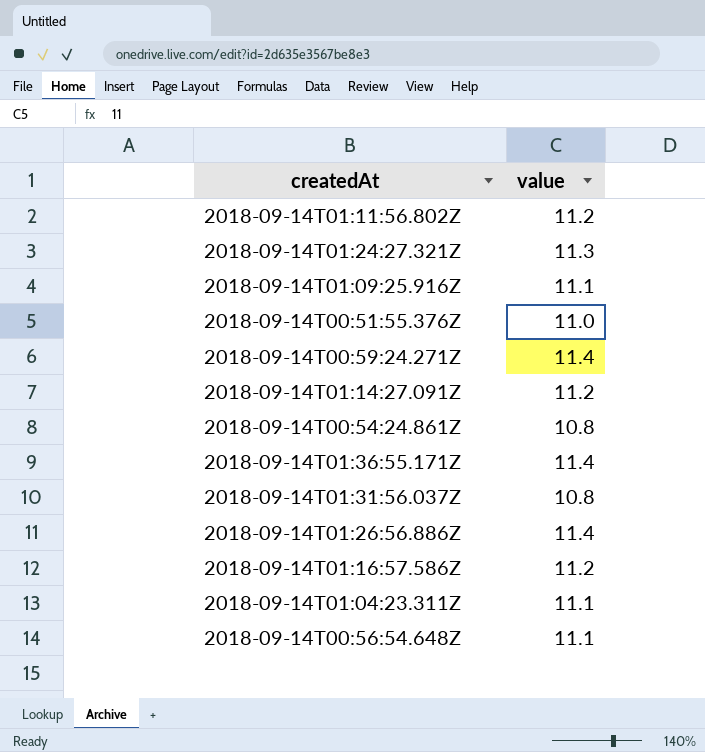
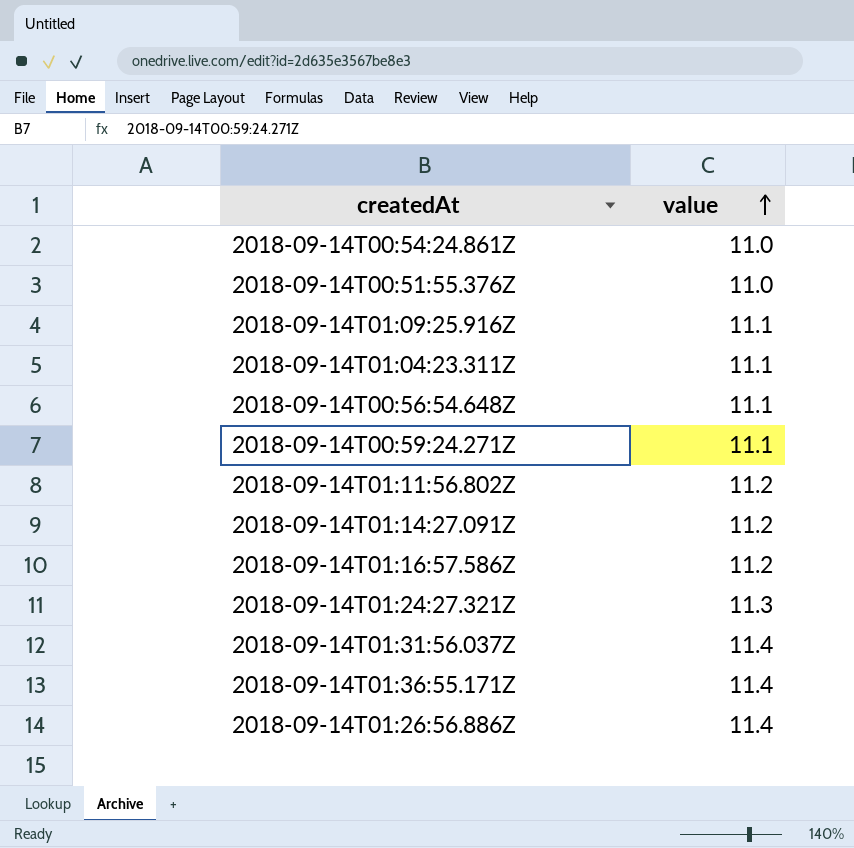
row order: none -> value ascending
2018-09-14T00:54:24.861Z | value: 10.8 -> 11.0
2018-09-14T00:59:24.271Z | value: 11.4 -> 11.1
2018-09-14T01:31:56.037Z | value: 10.8 -> 11.4

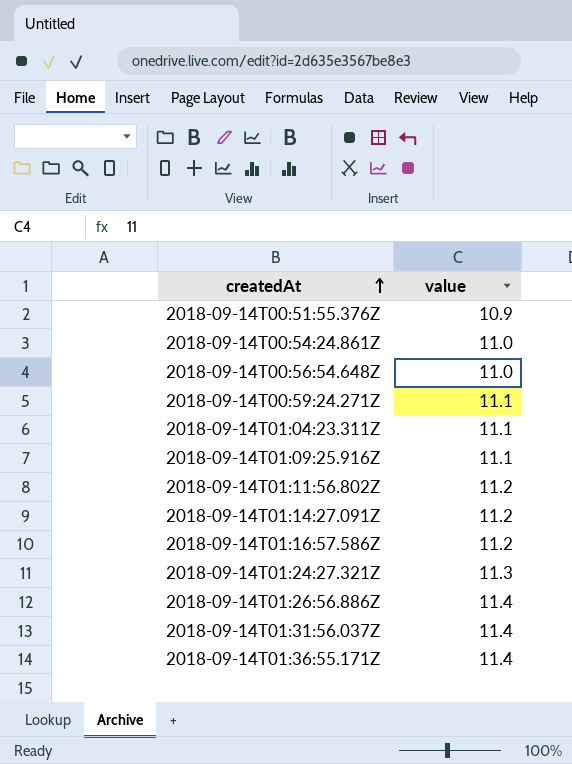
row order: value ascending -> createdAt ascending
2018-09-14T00:51:55.376Z | value: 11.0 -> 10.9
2018-09-14T00:56:54.648Z | value: 11.1 -> 11.0

